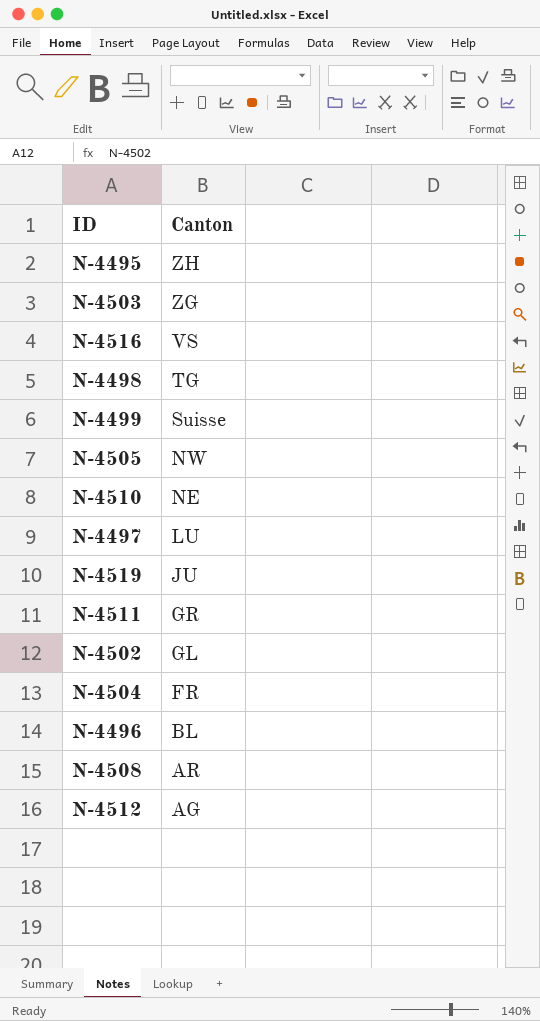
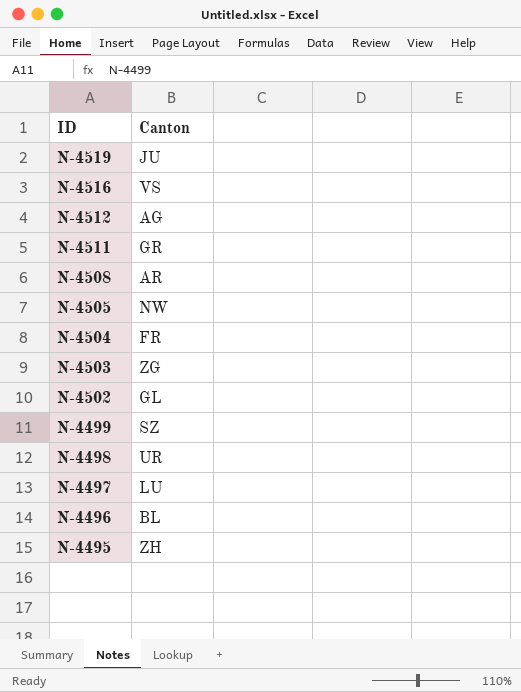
row order: Canton descending -> ID descending
row N-4510: NE -> none
N-4499 | Canton: Suisse -> SZ
N-4498 | Canton: TG -> UR

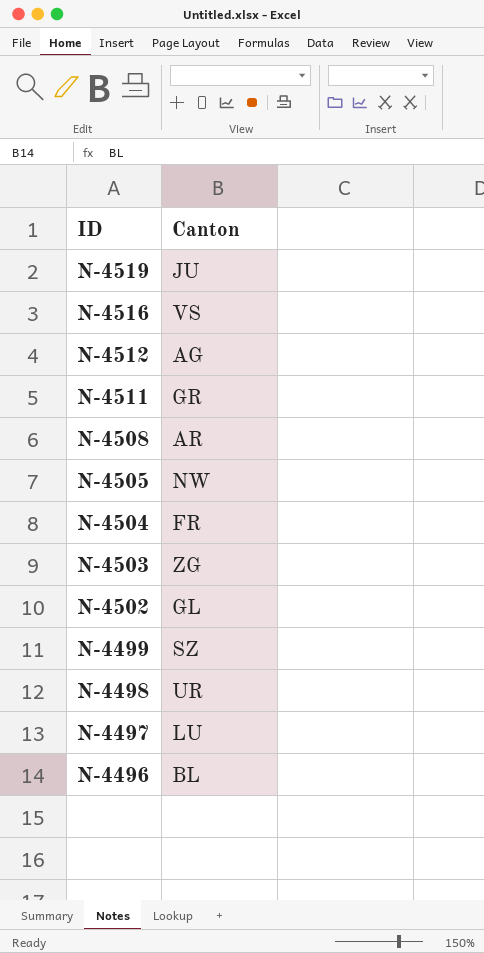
row N-4495: ZH -> none

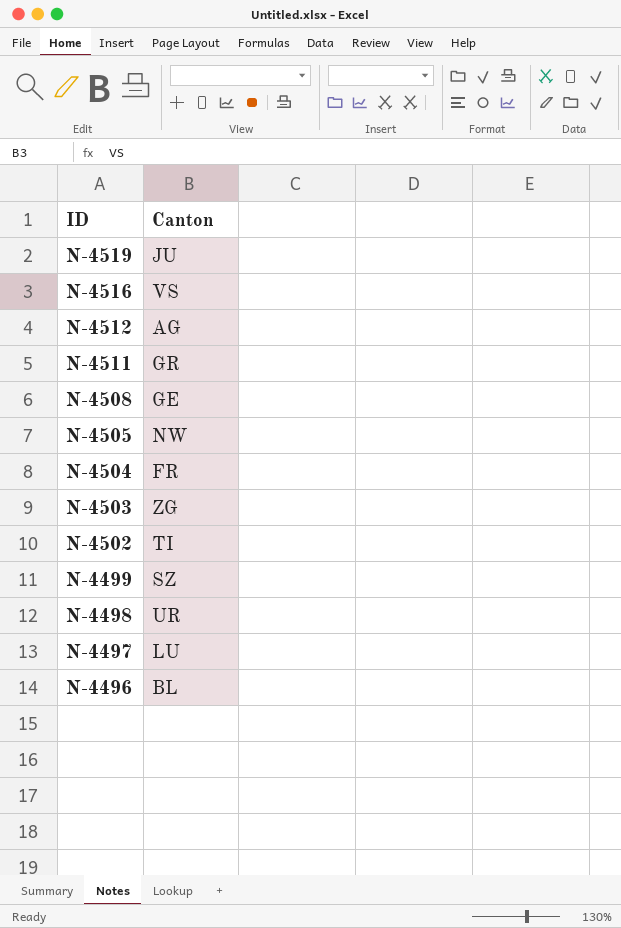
N-4508 | Canton: AR -> GE
N-4502 | Canton: GL -> TI

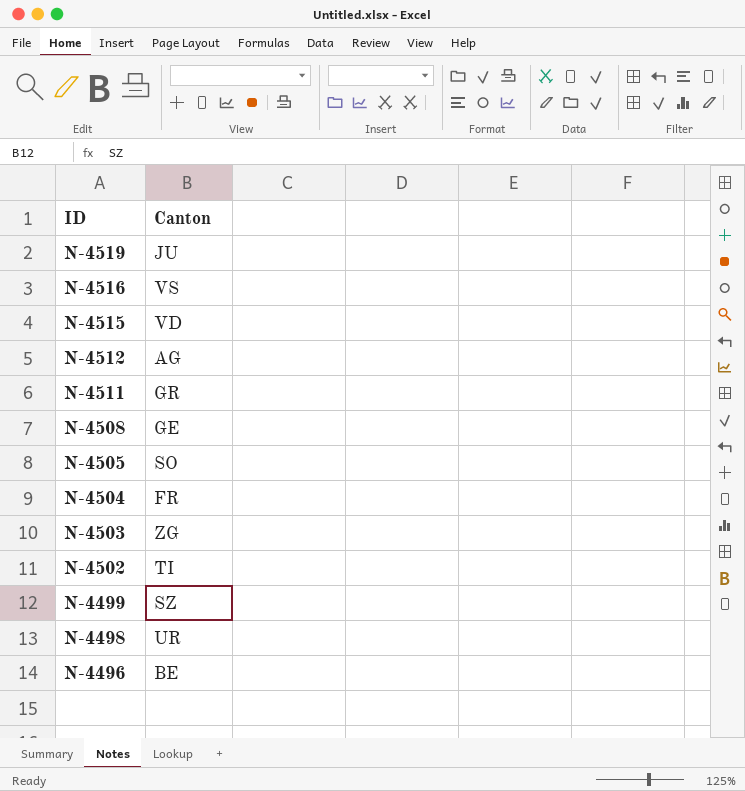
row N-4497: LU -> none
row N-4515: none -> VD
N-4505 | Canton: NW -> SO
N-4496 | Canton: BL -> BE

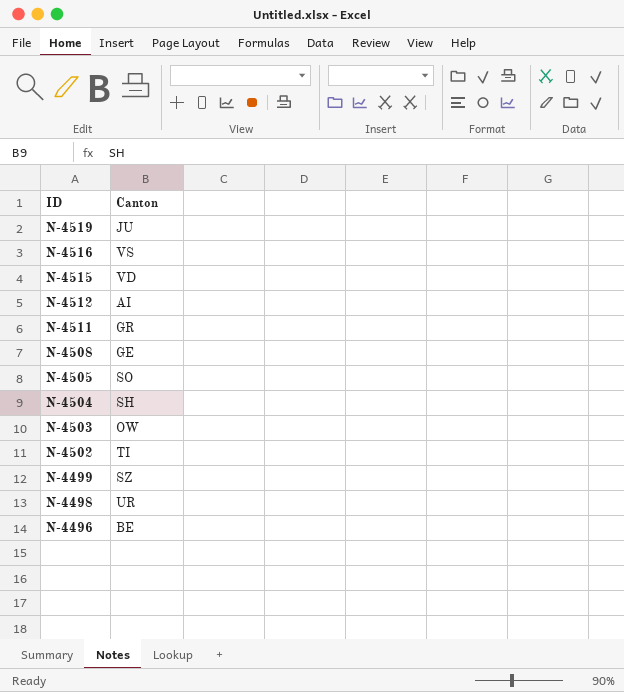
N-4512 | Canton: AG -> AI
N-4504 | Canton: FR -> SH
N-4503 | Canton: ZG -> OW

